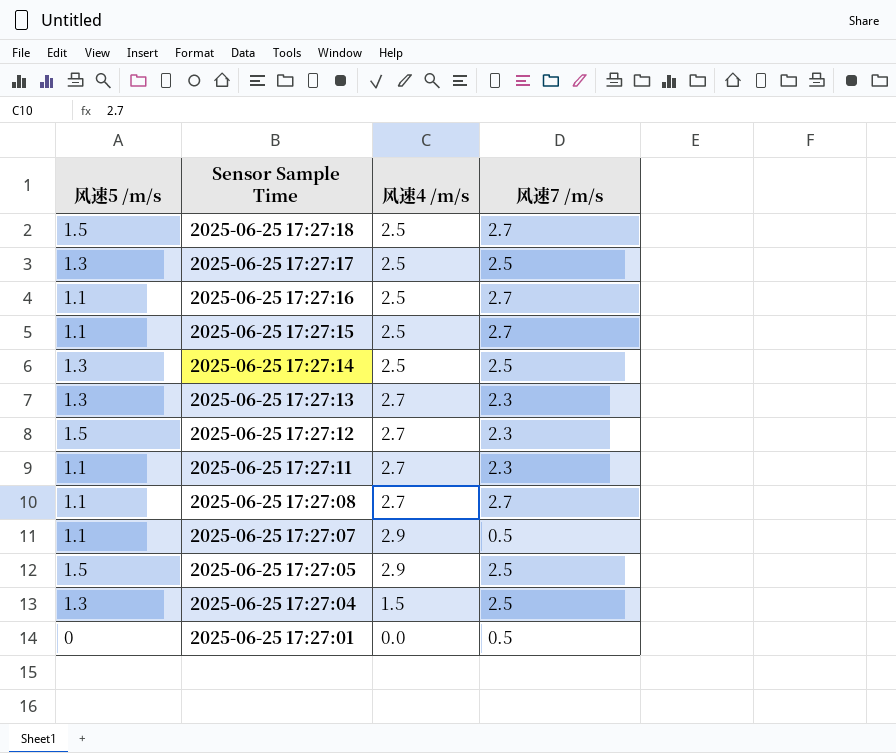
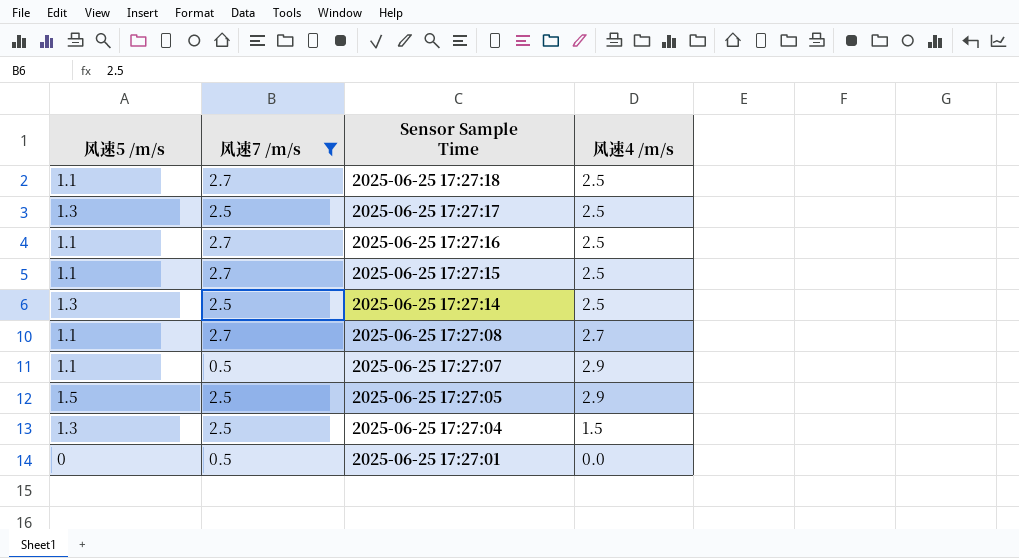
filter: none -> 风速7 /m/s != 2.3
column 风速7 /m/s | position: 4 -> 2
2025-06-25 17:27:18 | 风速5 /m/s: 1.5 -> 1.1

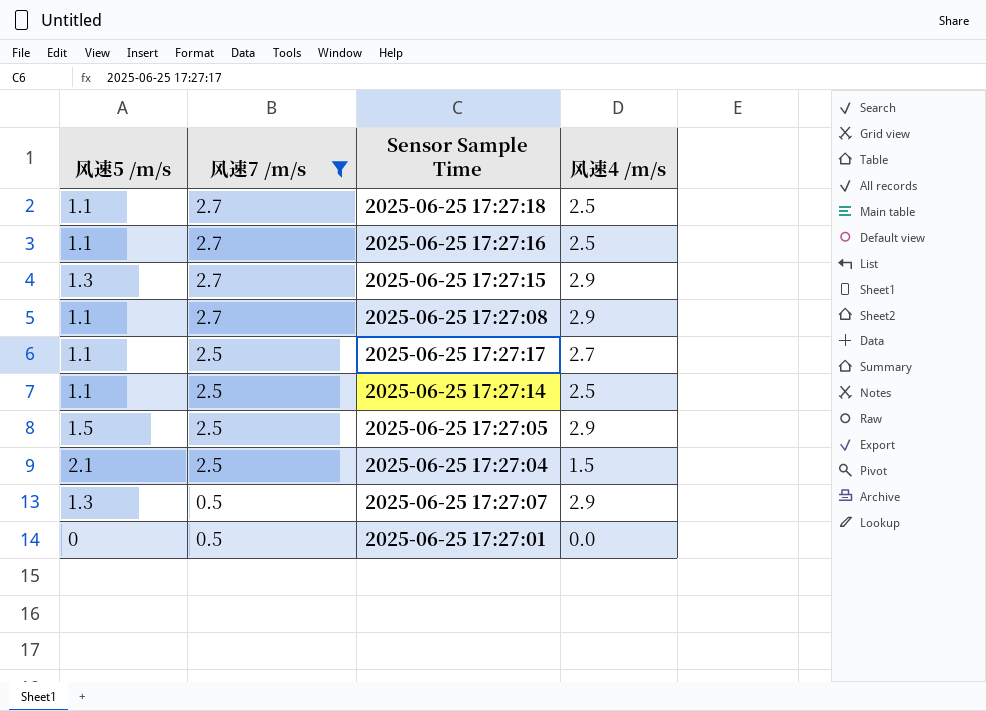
row order: Sensor Sample Time descending -> 风速7 /m/s descending
2025-06-25 17:27:15 | 风速5 /m/s: 1.1 -> 1.3
2025-06-25 17:27:15 | 风速4 /m/s: 2.5 -> 2.9
2025-06-25 17:27:08 | 风速4 /m/s: 2.7 -> 2.9
2025-06-25 17:27:17 | 风速5 /m/s: 1.3 -> 1.1
2025-06-25 17:27:17 | 风速4 /m/s: 2.5 -> 2.7
2025-06-25 17:27:14 | 风速5 /m/s: 1.3 -> 1.1
2025-06-25 17:27:04 | 风速5 /m/s: 1.3 -> 2.1
2025-06-25 17:27:07 | 风速5 /m/s: 1.1 -> 1.3

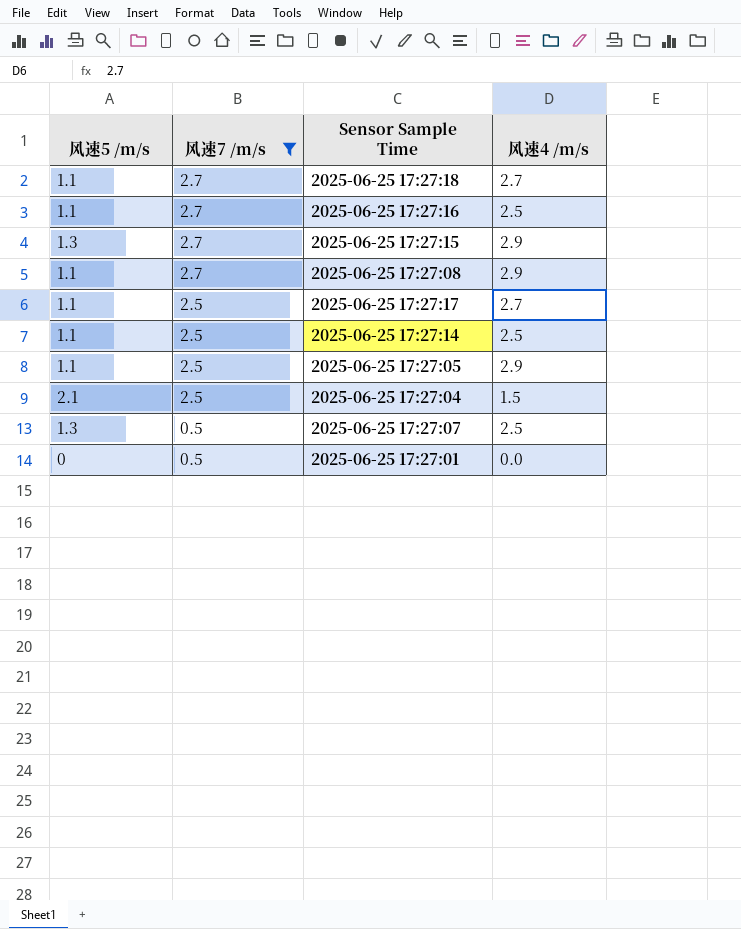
2025-06-25 17:27:18 | 风速4 /m/s: 2.5 -> 2.7
2025-06-25 17:27:05 | 风速5 /m/s: 1.5 -> 1.1
2025-06-25 17:27:07 | 风速4 /m/s: 2.9 -> 2.5

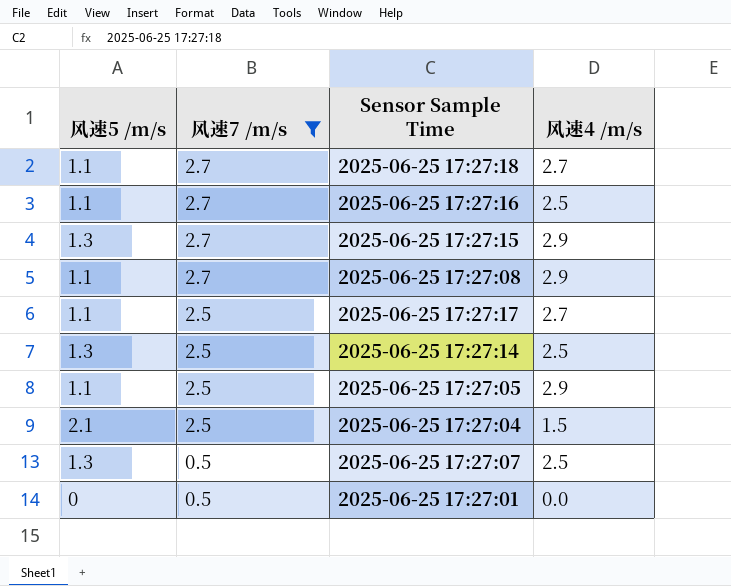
2025-06-25 17:27:14 | 风速5 /m/s: 1.1 -> 1.3

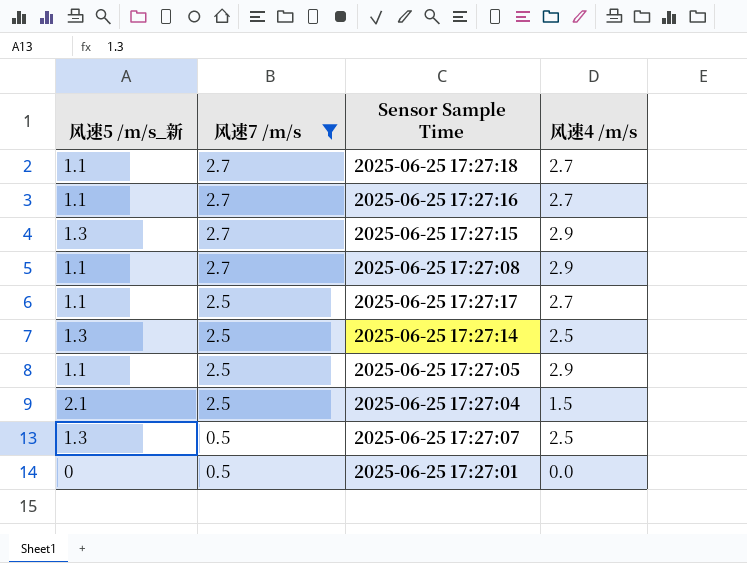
column name: 风速5 /m/s -> 风速5 /m/s_新
2025-06-25 17:27:16 | 风速4 /m/s: 2.5 -> 2.7

